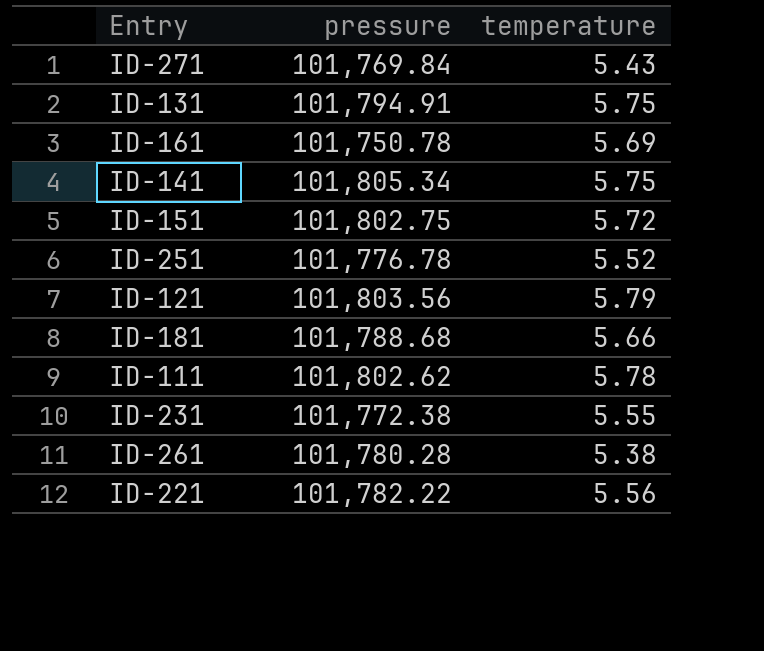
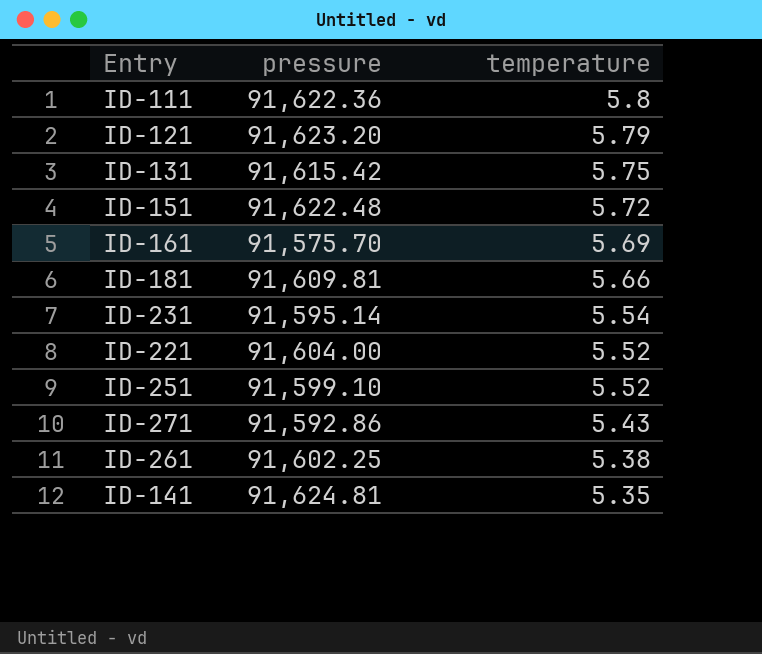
row order: none -> temperature descending
ID-111 | pressure: 101,802.62 -> 91,622.36
ID-111 | temperature: 5.78 -> 5.8
ID-121 | pressure: 101,803.56 -> 91,623.20
ID-131 | pressure: 101,794.91 -> 91,615.42
ID-151 | pressure: 101,802.75 -> 91,622.48
ID-161 | pressure: 101,750.78 -> 91,575.70
ID-181 | pressure: 101,788.68 -> 91,609.81
ID-231 | pressure: 101,772.38 -> 91,595.14
ID-231 | temperature: 5.55 -> 5.54
ID-221 | pressure: 101,782.22 -> 91,604.00
ID-221 | temperature: 5.56 -> 5.52
ID-251 | pressure: 101,776.78 -> 91,599.10
ID-271 | pressure: 101,769.84 -> 91,592.86
ID-261 | pressure: 101,780.28 -> 91,602.25
ID-141 | pressure: 101,805.34 -> 91,624.81
ID-141 | temperature: 5.75 -> 5.35

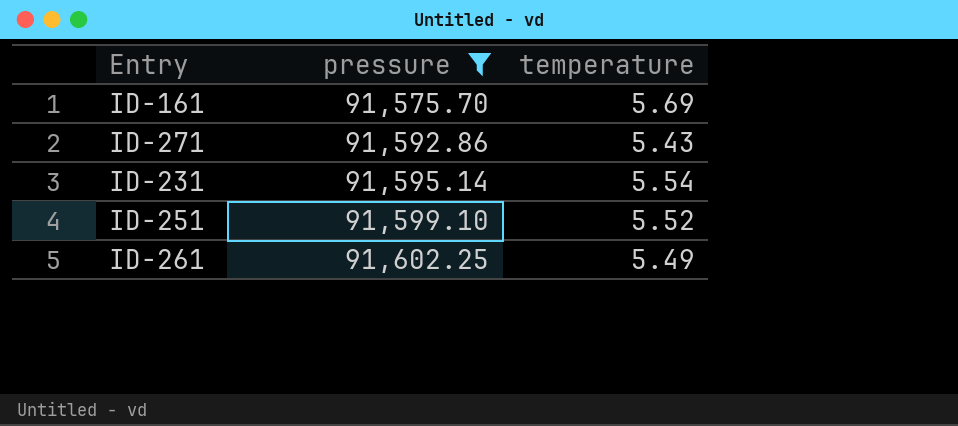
filter: none -> pressure <= 91,602.25
row order: temperature descending -> pressure ascending
ID-261 | temperature: 5.38 -> 5.49

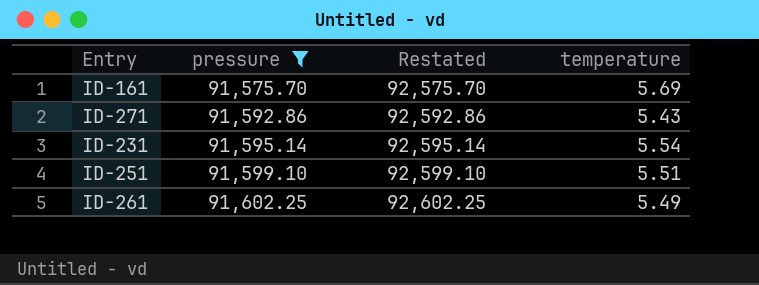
column Restated | formula: none -> [pressure] + 1000
ID-251 | temperature: 5.52 -> 5.51

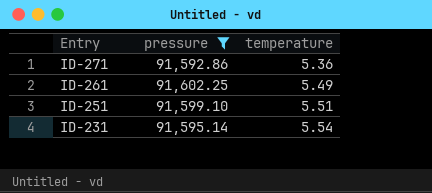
row order: pressure ascending -> Entry descending
column Restated | formula: [pressure] + 1000 -> none
row ID-161: 91,575.70 | 92,575.70 | 5.69 -> none
ID-271 | temperature: 5.43 -> 5.36

